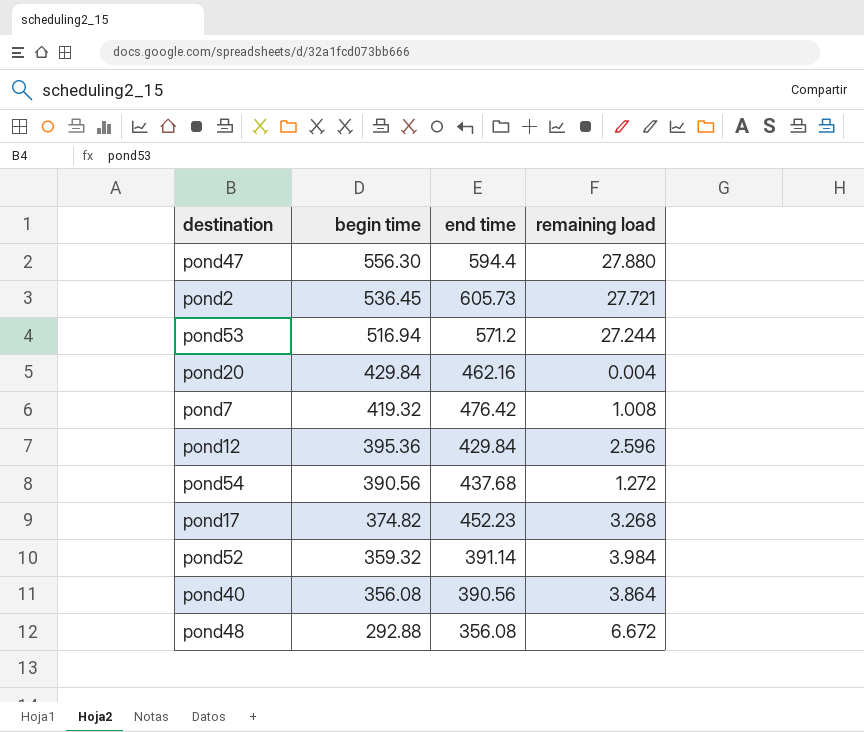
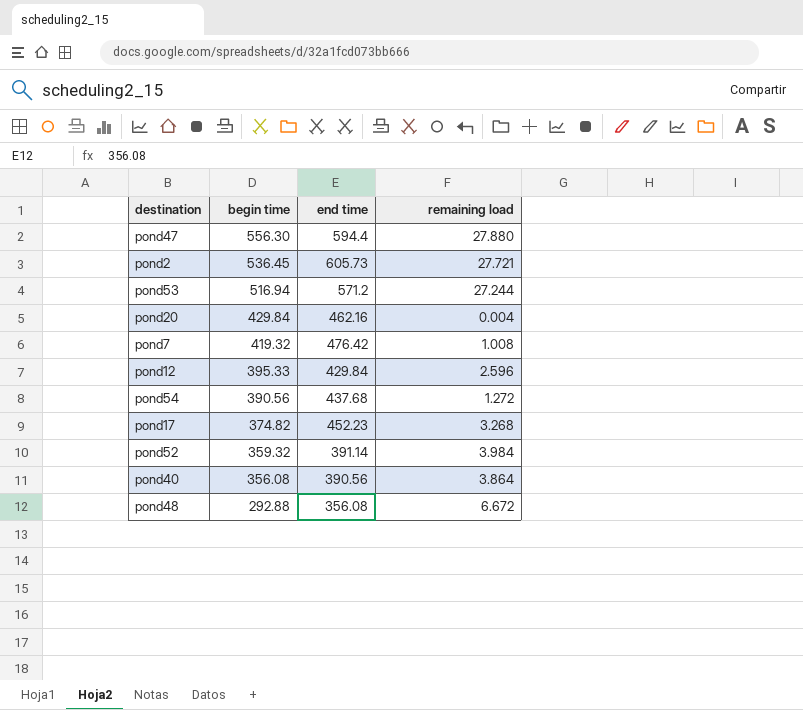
pond12 | begin time: 395.36 -> 395.33

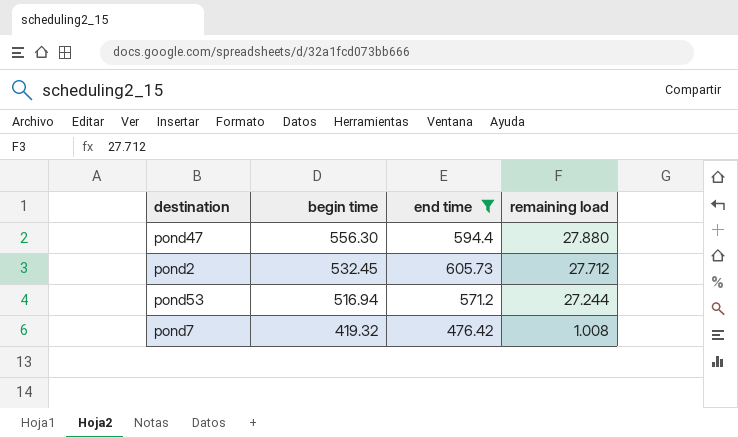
filter: none -> end time >= 476.42
pond2 | begin time: 536.45 -> 532.45
pond2 | remaining load: 27.721 -> 27.712

